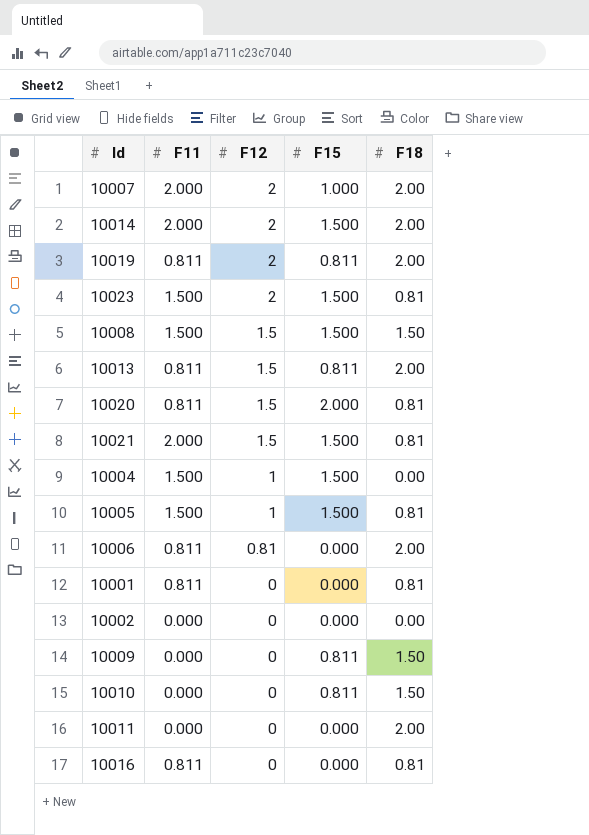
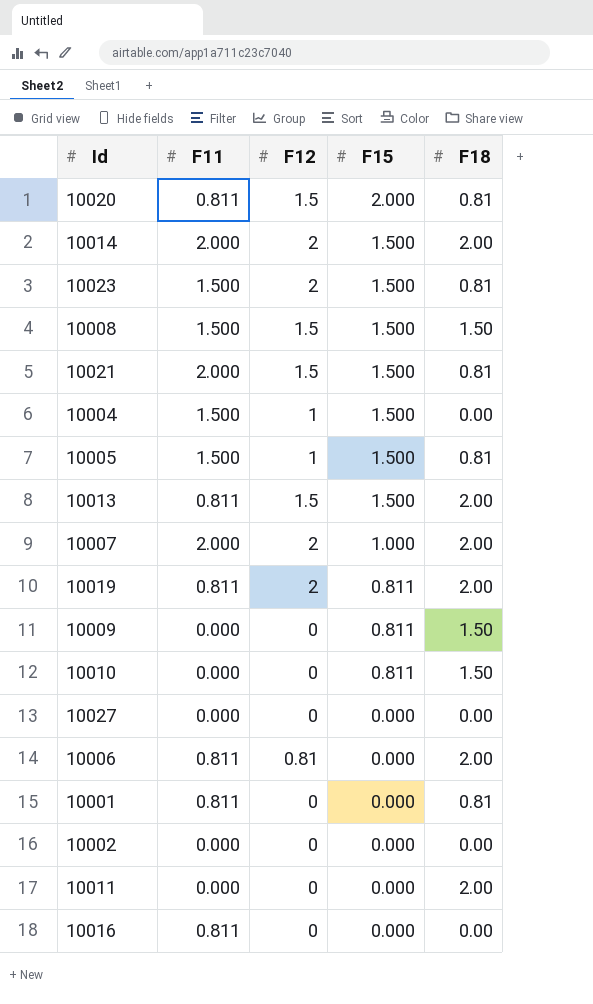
row order: F12 descending -> F15 descending
10013 | F15: 0.811 -> 1.500
row 10027: none -> 0.000 | 0 | 0.000 | 0.00
10016 | F18: 0.81 -> 0.00

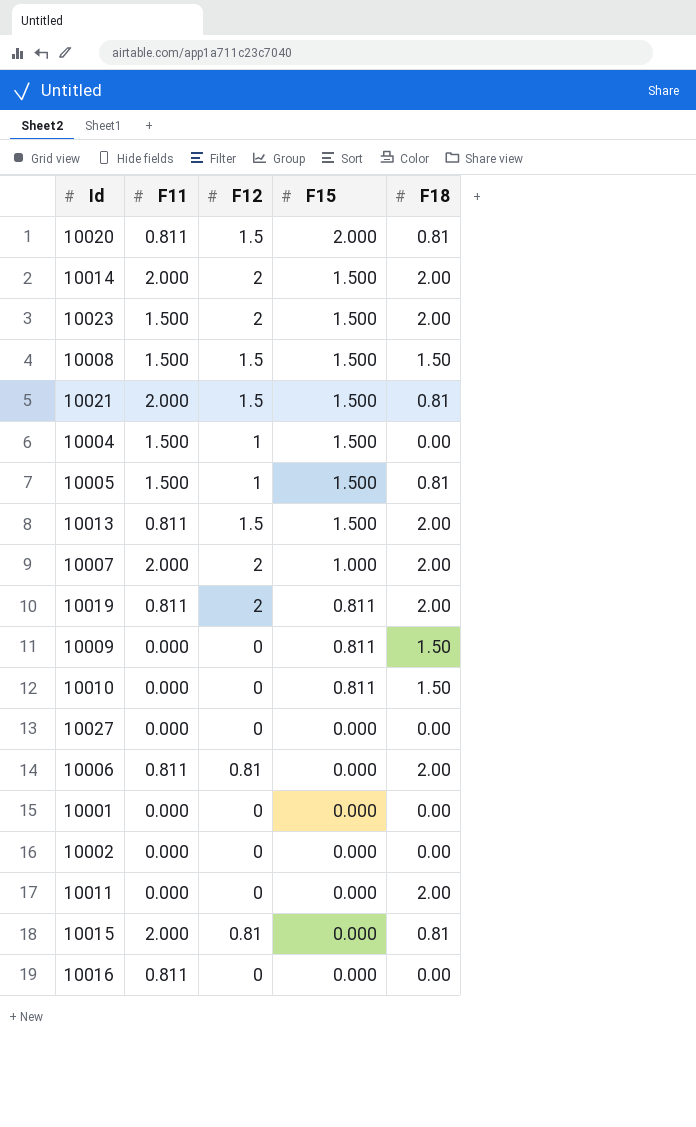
10023 | F18: 0.81 -> 2.00
10001 | F11: 0.811 -> 0.000
10001 | F18: 0.81 -> 0.00
row 10015: none -> 2.000 | 0.81 | 0.000 | 0.81

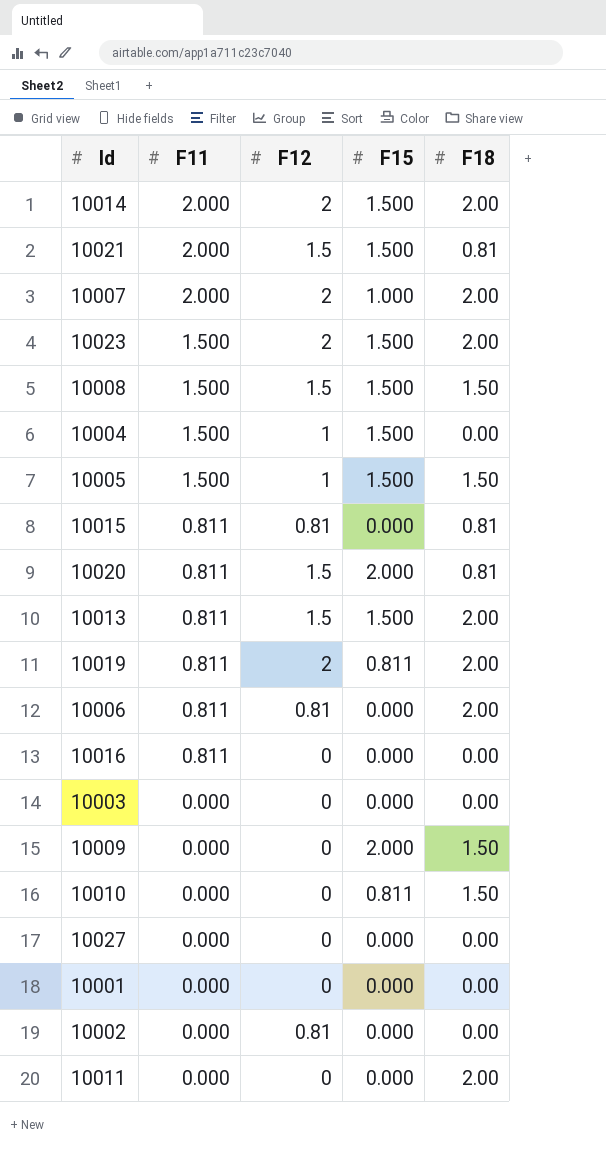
row order: F15 descending -> F11 descending
10005 | F18: 0.81 -> 1.50
10015 | F11: 2.000 -> 0.811
row 10003: none -> 0.000 | 0 | 0.000 | 0.00
10009 | F15: 0.811 -> 2.000
10002 | F12: 0 -> 0.81

